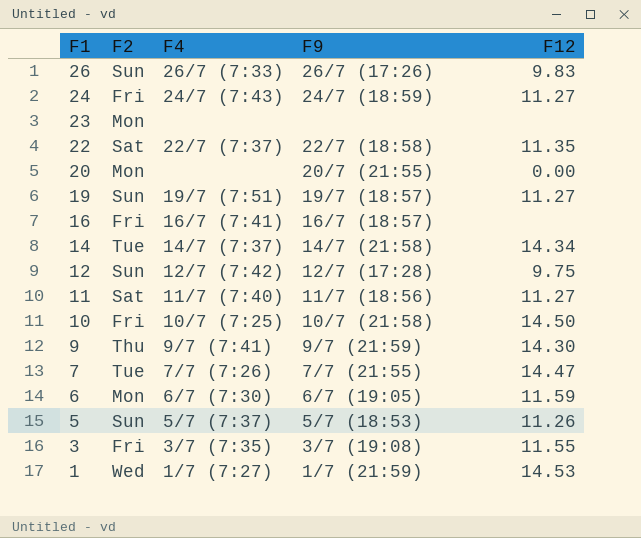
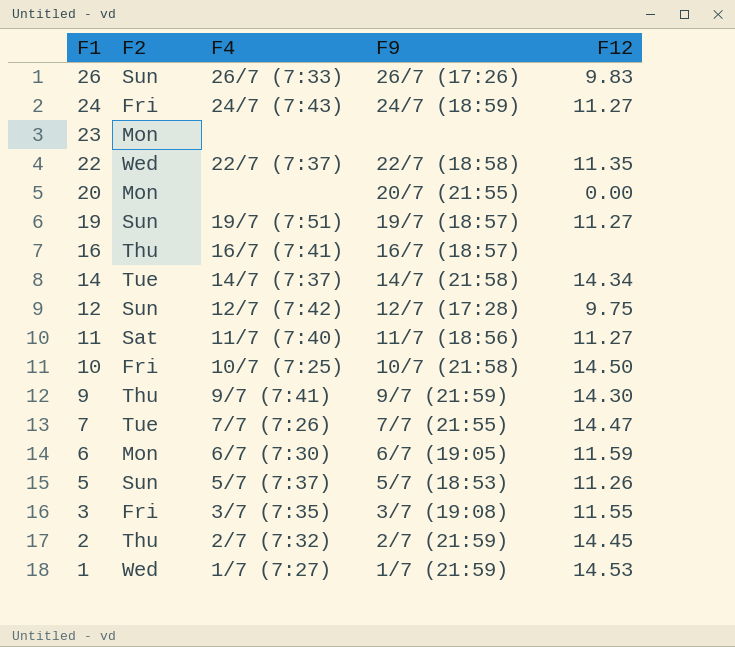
22 | F2: Sat -> Wed
16 | F2: Fri -> Thu
row 2: none -> Thu | 2/7 (7:32) | 2/7 (21:59) | 14.45

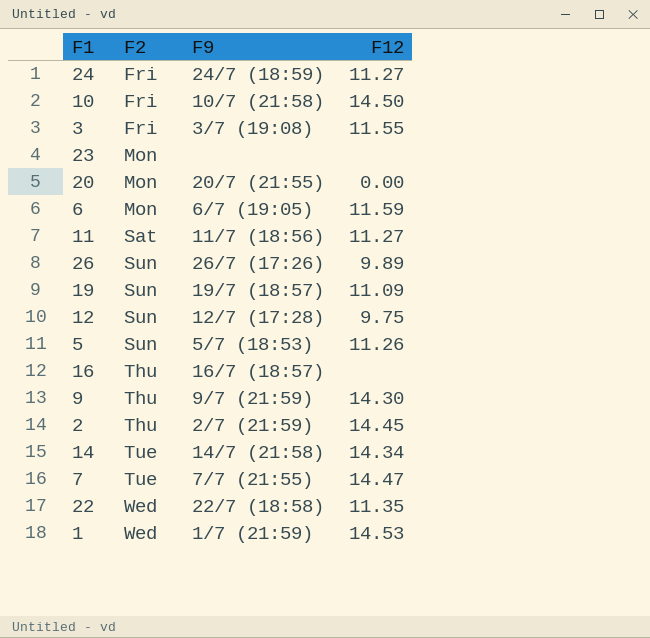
row order: F1 descending -> F2 ascending
column F4 | position: 3 -> none
26 | F12: 9.83 -> 9.89
19 | F12: 11.27 -> 11.09

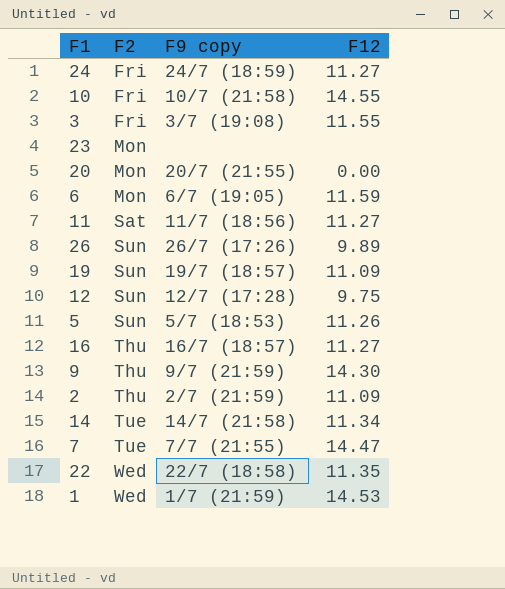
column name: F9 -> F9 copy
10 | F12: 14.50 -> 14.55
16 | F12: none -> 11.27
2 | F12: 14.45 -> 11.09
14 | F12: 14.34 -> 11.34

